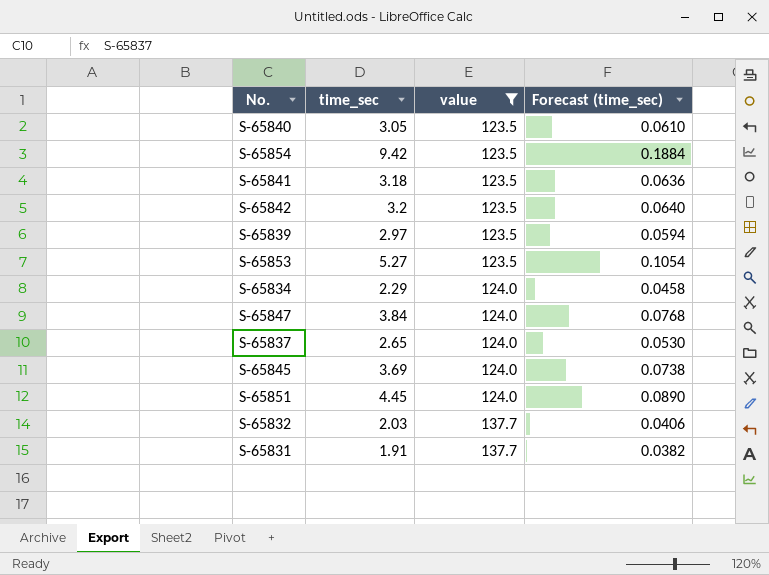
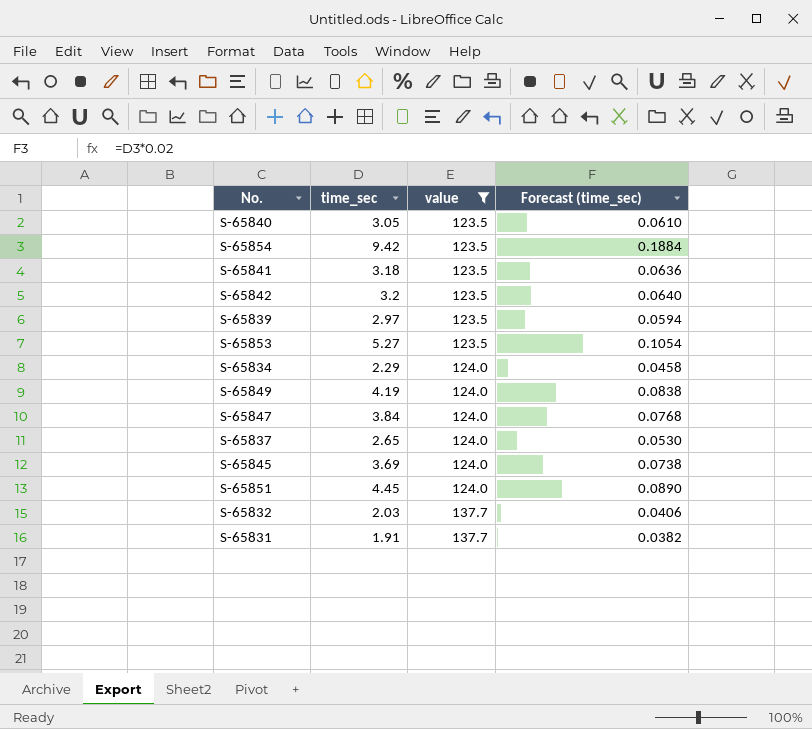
row S-65849: none -> 4.19 | 124.0 | 0.0838

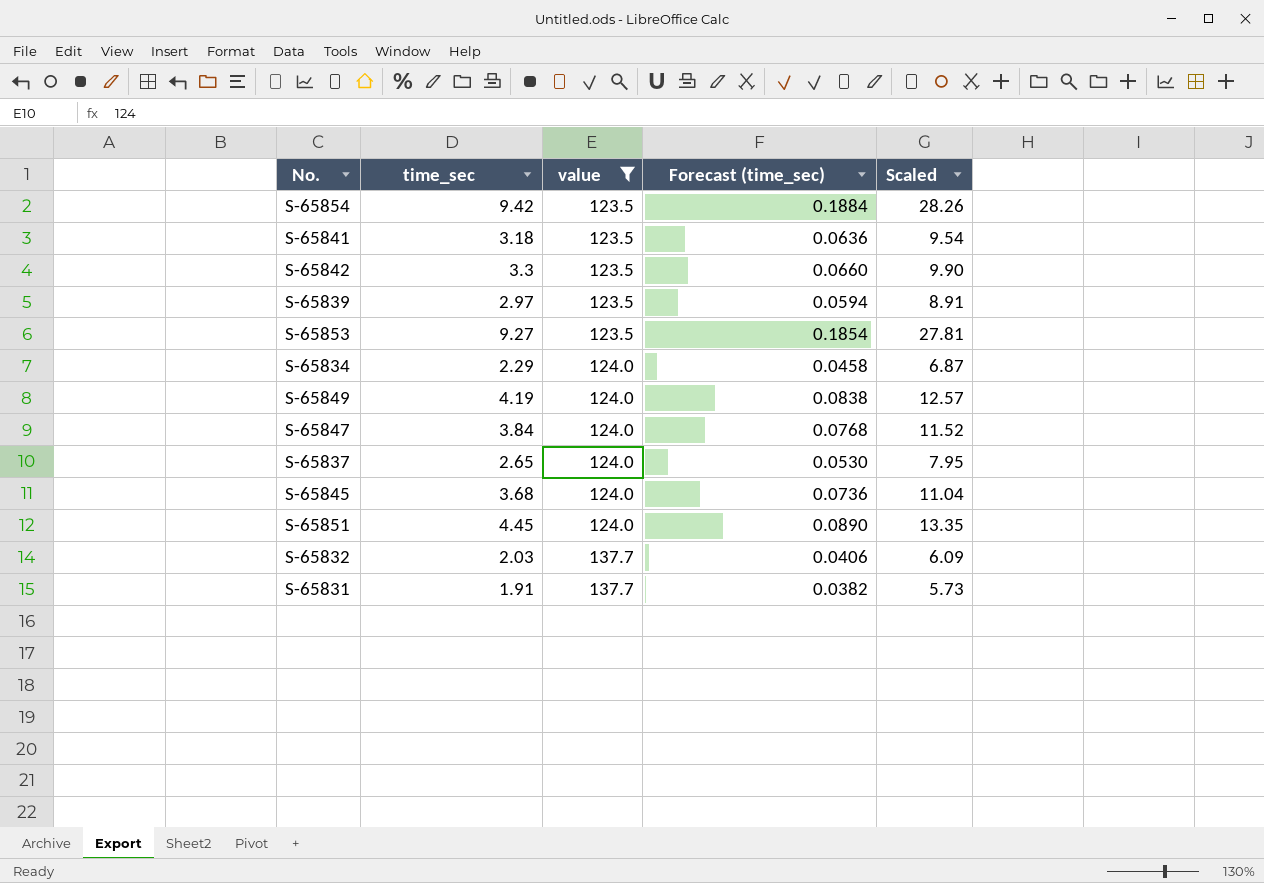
column Scaled | formula: none -> [time_sec] * 3
row S-65840: 3.05 | 123.5 | 0.0610 -> none
S-65842 | time_sec: 3.2 -> 3.3
S-65842 | Forecast (time_sec): 0.0640 -> 0.0660
S-65853 | time_sec: 5.27 -> 9.27
S-65853 | Forecast (time_sec): 0.1054 -> 0.1854
S-65845 | time_sec: 3.69 -> 3.68
S-65845 | Forecast (time_sec): 0.0738 -> 0.0736

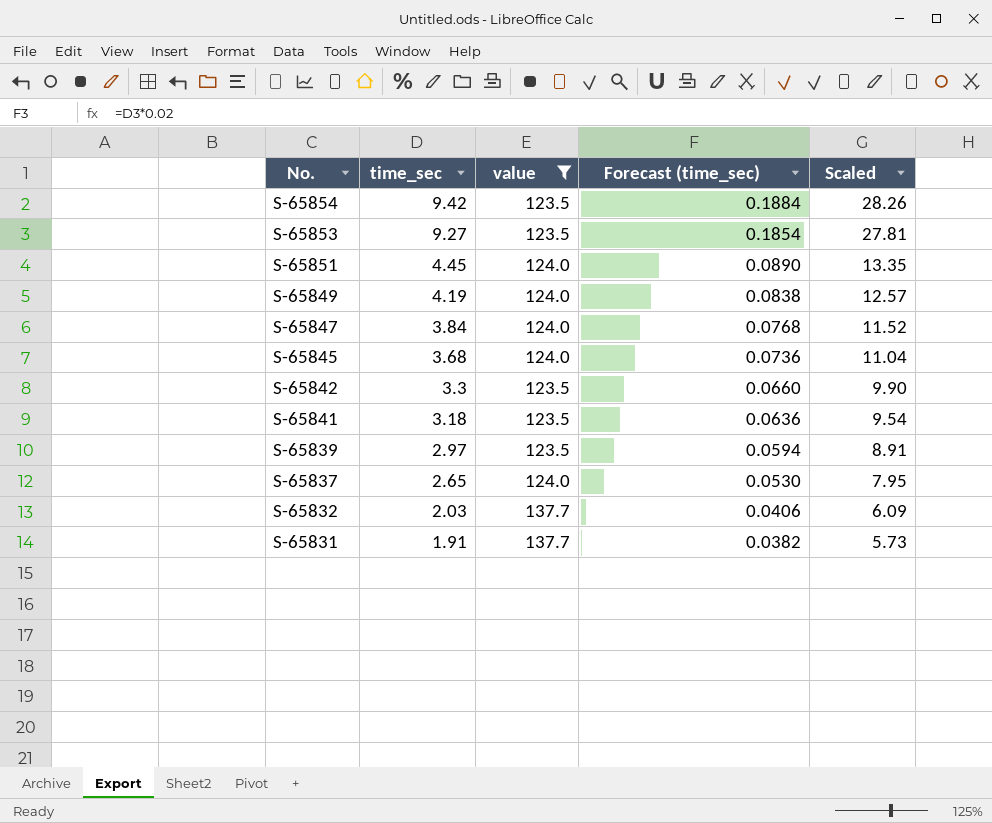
row order: value ascending -> No. descending
row S-65834: 2.29 | 124.0 | 0.0458 | 6.87 -> none

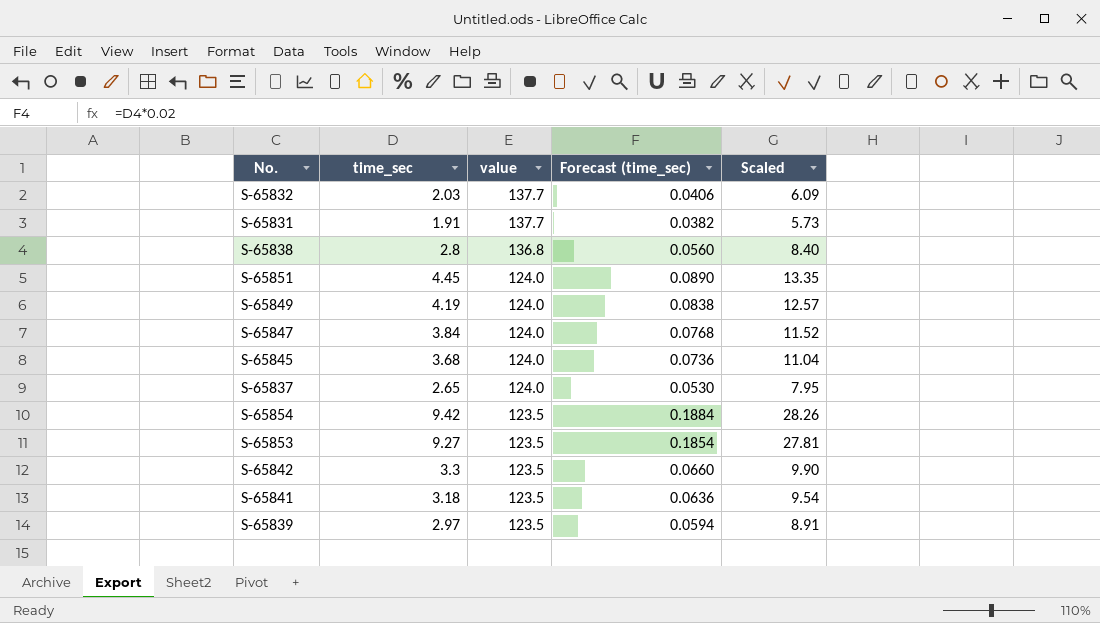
filter: value != 136.8 -> none
row order: No. descending -> value descending

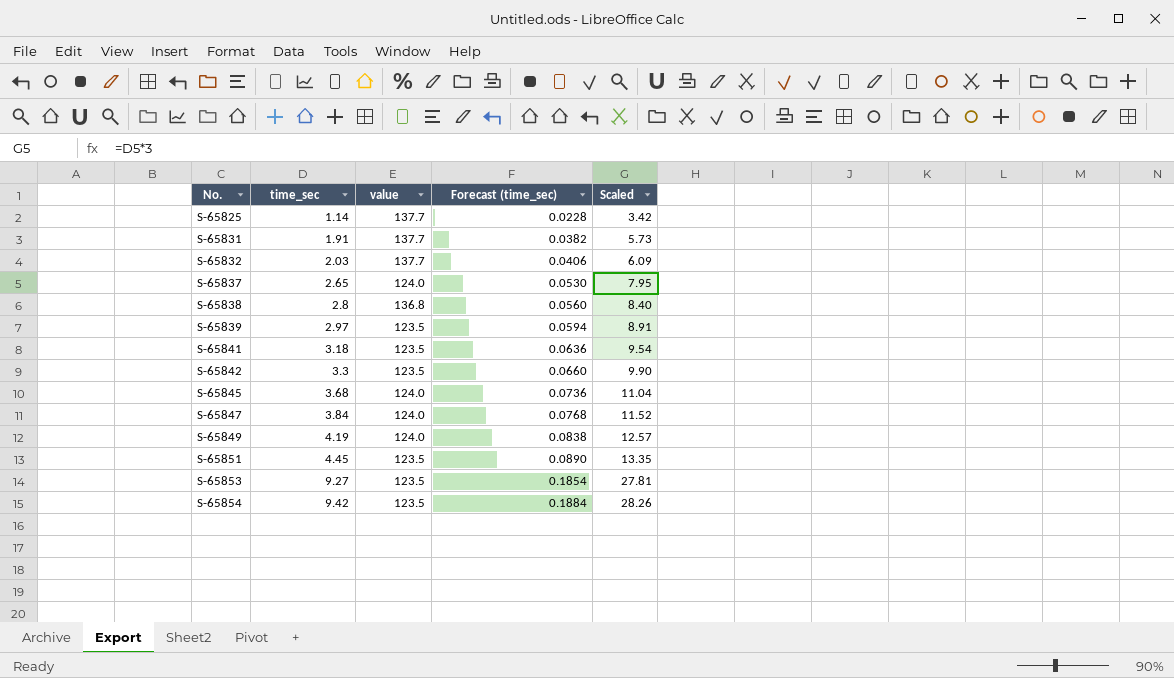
row order: value descending -> No. ascending
row S-65825: none -> 1.14 | 137.7 | 0.0228 | 3.42
S-65851 | value: 124.0 -> 123.5

